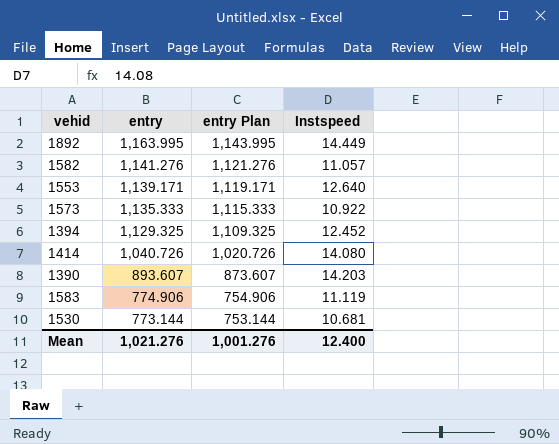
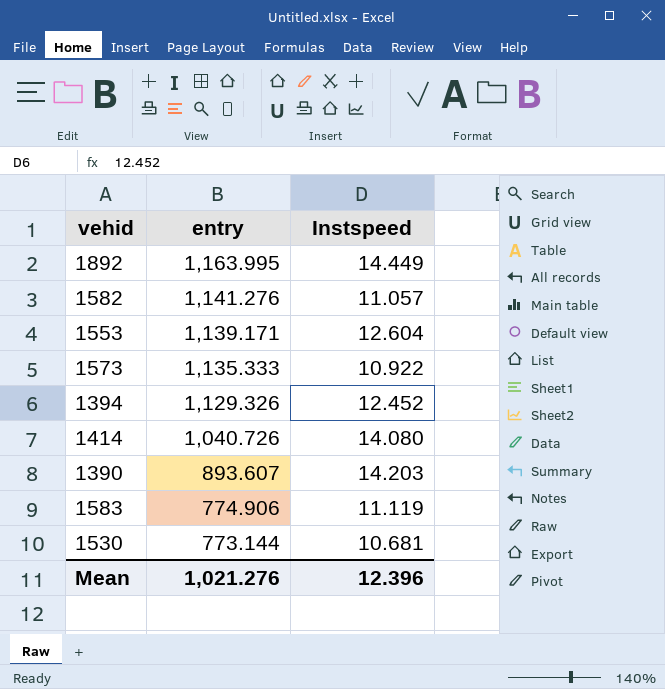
column entry Plan | formula: [entry] - 20 -> none
1553 | Instspeed: 12.640 -> 12.604
1394 | entry: 1,129.325 -> 1,129.326
Mean | Instspeed: 12.400 -> 12.396

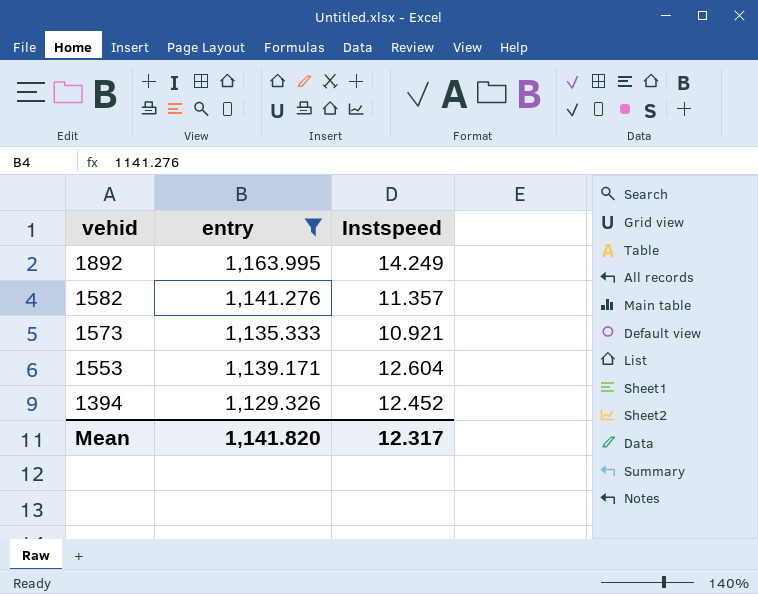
filter: none -> entry >= 1,129.326
row order: entry descending -> vehid descending
1892 | Instspeed: 14.449 -> 14.249
1582 | Instspeed: 11.057 -> 11.357
1573 | Instspeed: 10.922 -> 10.921
Mean | entry: 1,021.276 -> 1,141.820
Mean | Instspeed: 12.396 -> 12.317

